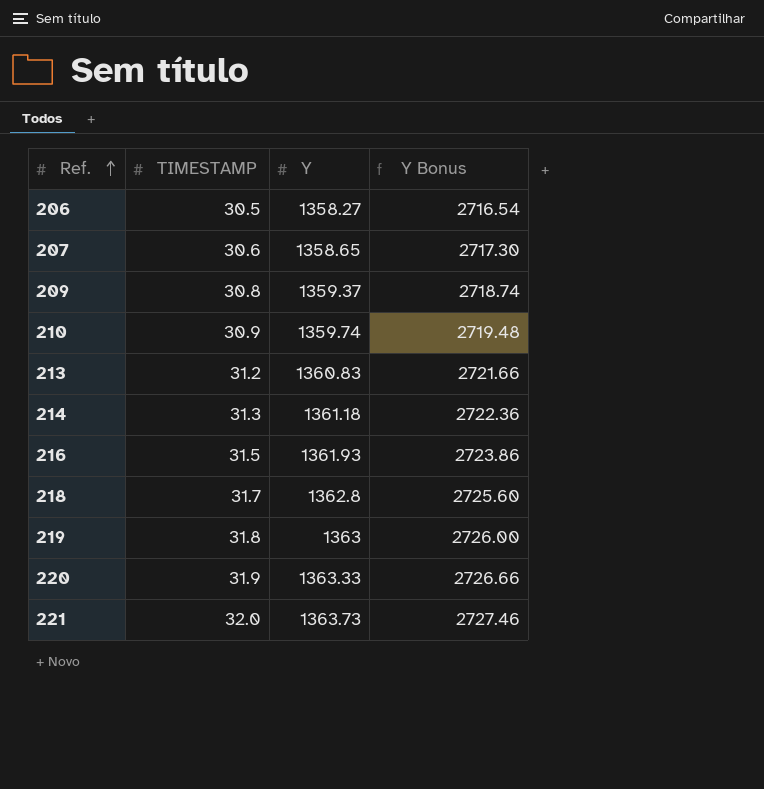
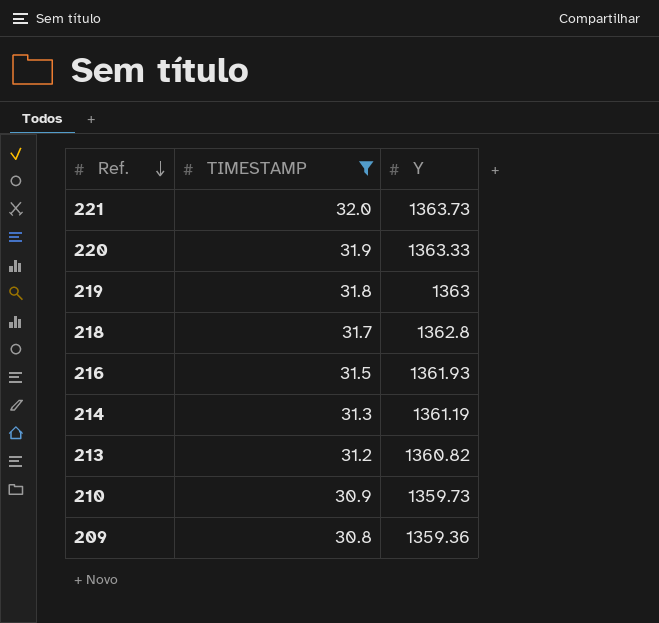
filter: none -> TIMESTAMP >= 30.8
row order: Ref. ascending -> Ref. descending
column Y Bonus | formula: [Y] * 2 -> none
214 | Y: 1361.18 -> 1361.19
213 | Y: 1360.83 -> 1360.82
210 | Y: 1359.74 -> 1359.73
209 | Y: 1359.37 -> 1359.36

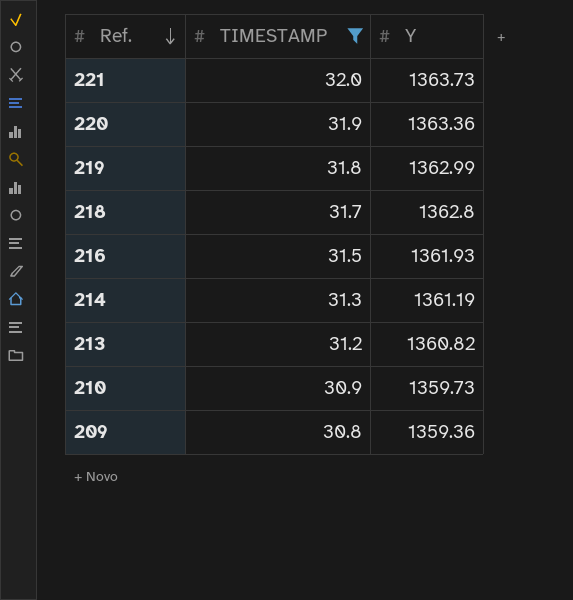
220 | Y: 1363.33 -> 1363.36
219 | Y: 1363 -> 1362.99

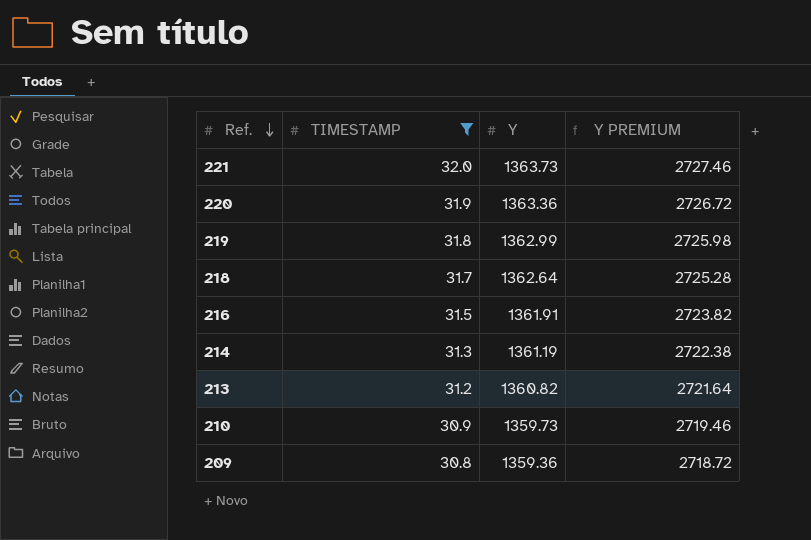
column Y PREMIUM | formula: none -> [Y] * 2
218 | Y: 1362.8 -> 1362.64
216 | Y: 1361.93 -> 1361.91

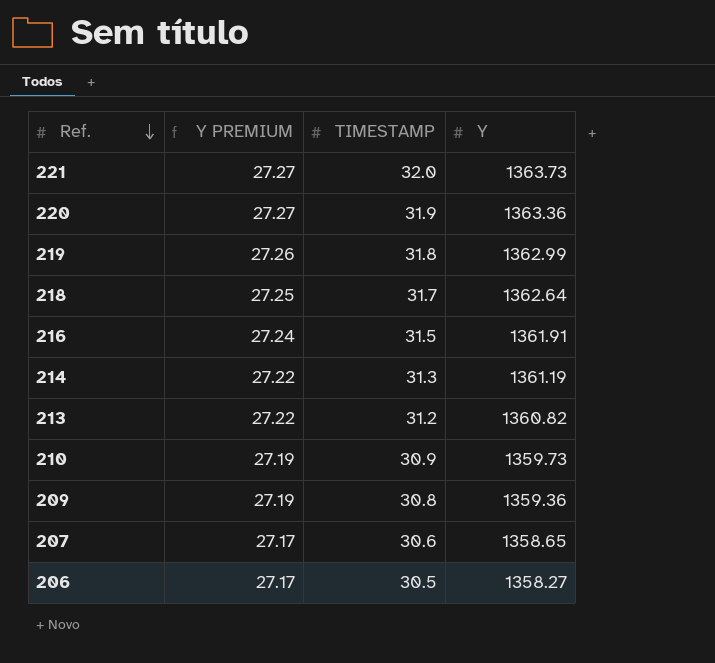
filter: TIMESTAMP >= 30.8 -> none
column Y PREMIUM | formula: [Y] * 2 -> [Y] * 0.02
column Y PREMIUM | position: 4 -> 2

